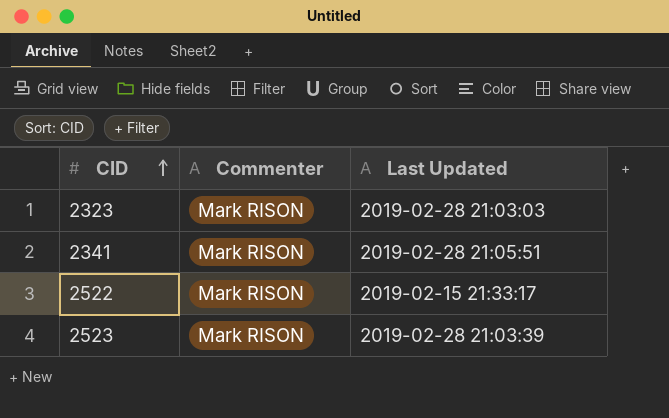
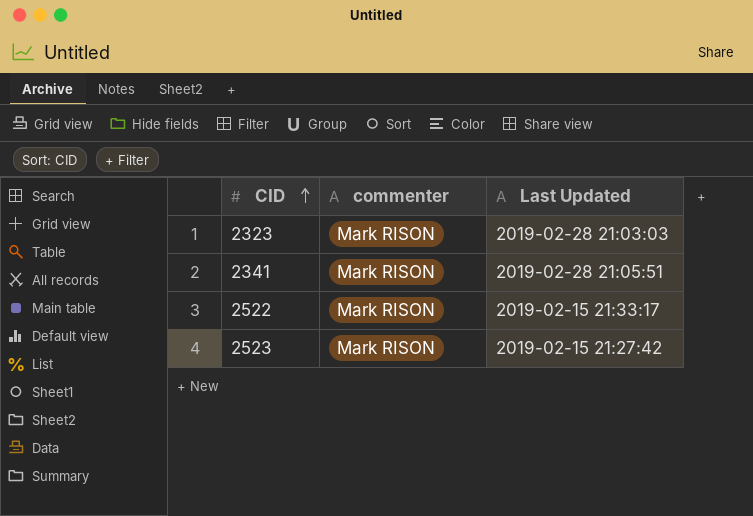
column name: Commenter -> commenter
2523 | Last Updated: 2019-02-28 21:03:39 -> 2019-02-15 21:27:42

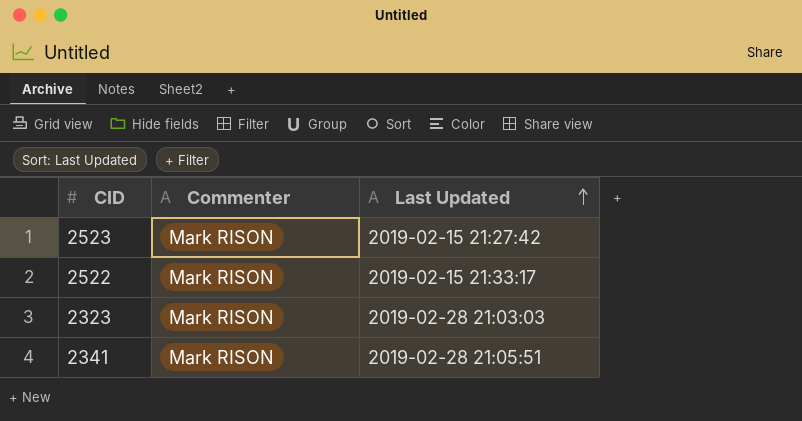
row order: CID ascending -> Last Updated ascending
column name: commenter -> Commenter

